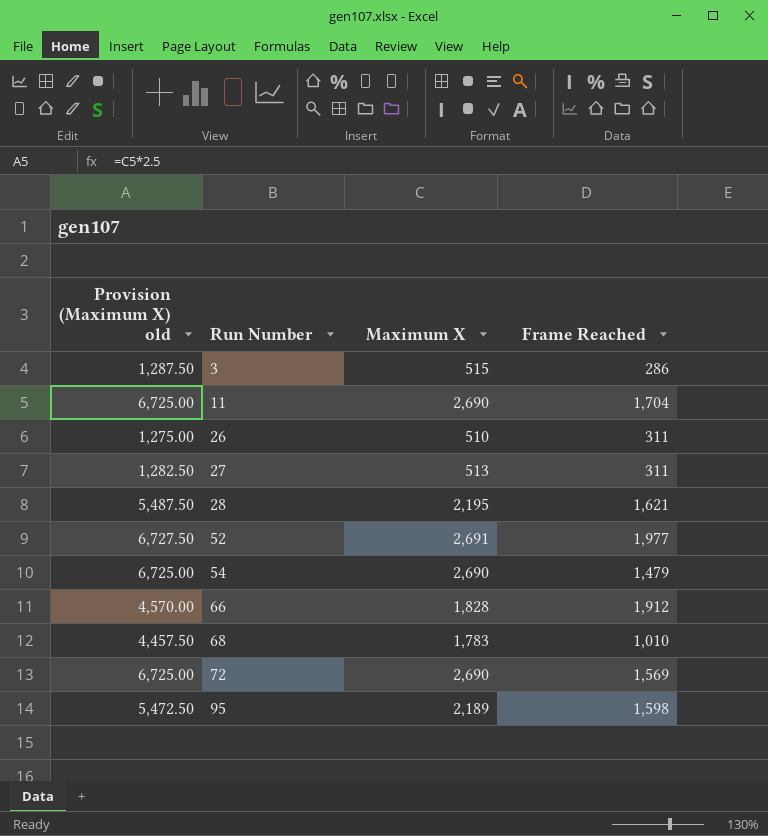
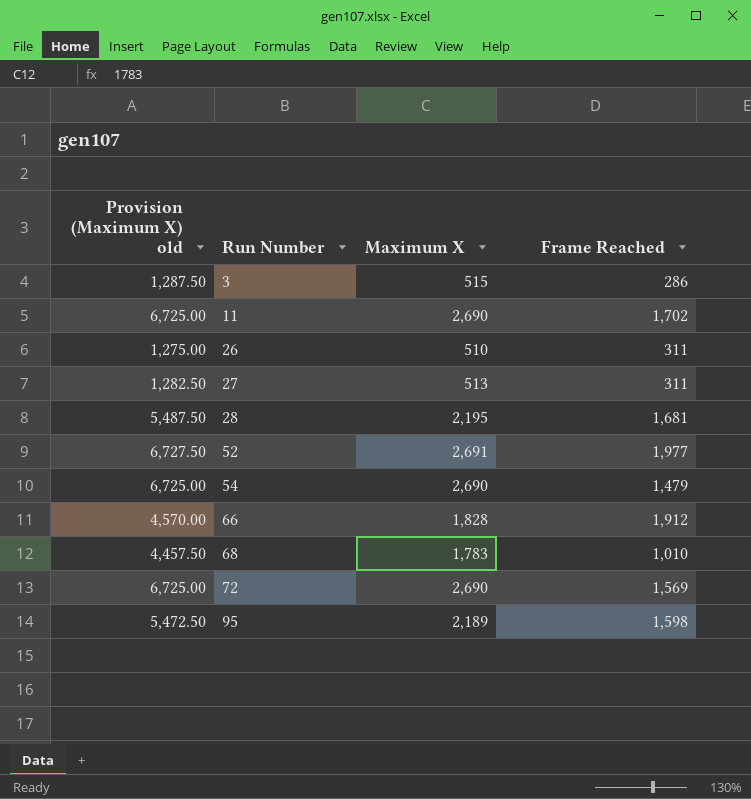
11 | Frame Reached: 1,704 -> 1,702
28 | Frame Reached: 1,621 -> 1,681

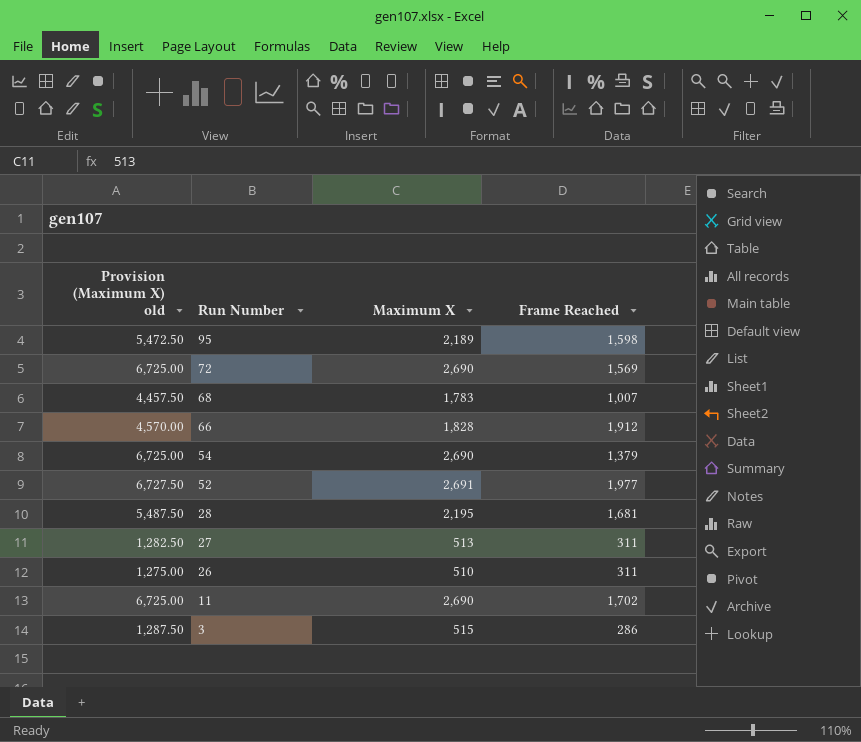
row order: Run Number ascending -> Run Number descending
68 | Frame Reached: 1,010 -> 1,007
54 | Frame Reached: 1,479 -> 1,379

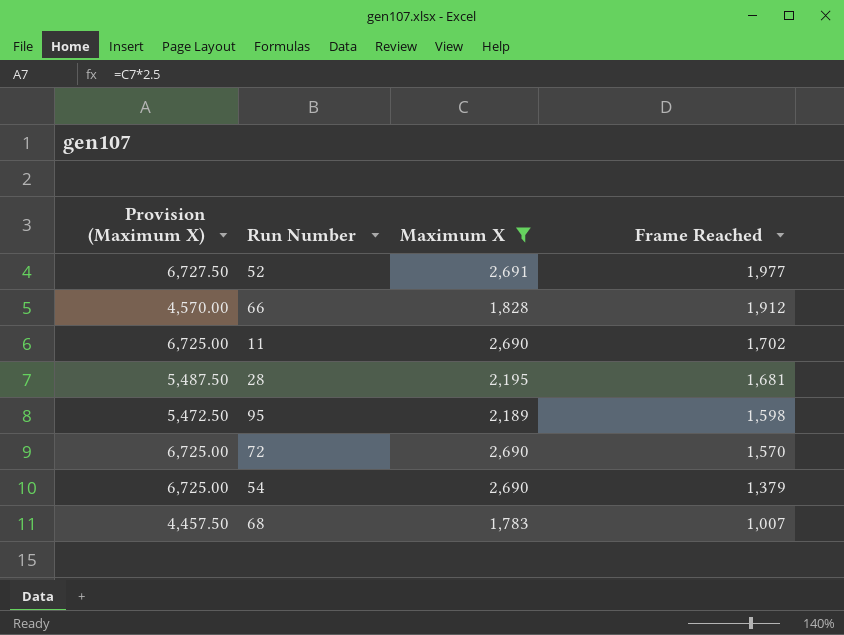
filter: none -> Maximum X >= 1,783
row order: Run Number descending -> Frame Reached descending
column name: Provision (Maximum X) old -> Provision (Maximum X)
72 | Frame Reached: 1,569 -> 1,570

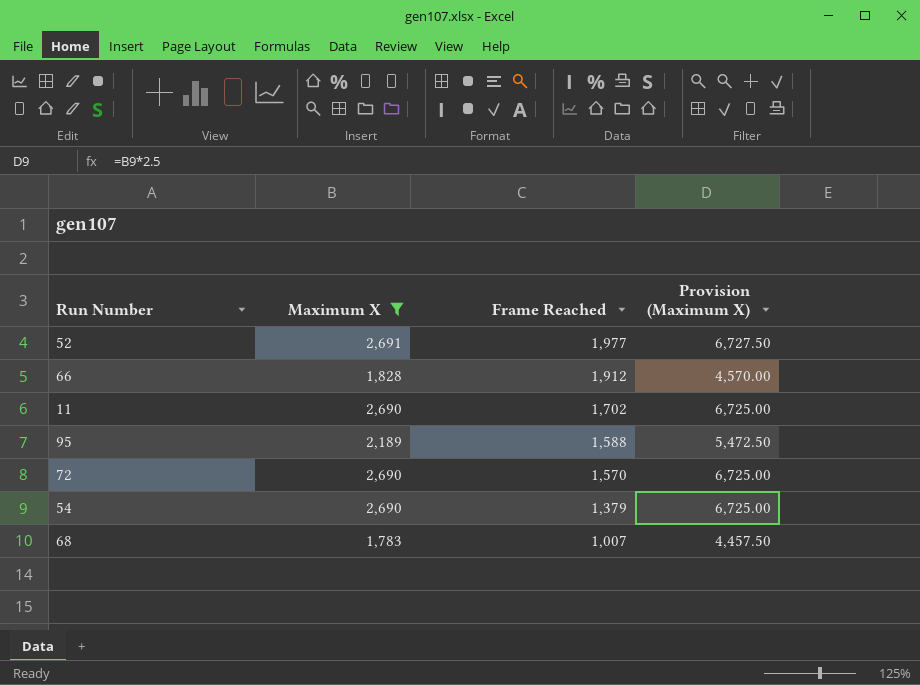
column Provision (Maximum X) | position: 1 -> 4
row 28: 5,487.50 | 2,195 | 1,681 -> none
95 | Frame Reached: 1,598 -> 1,588

